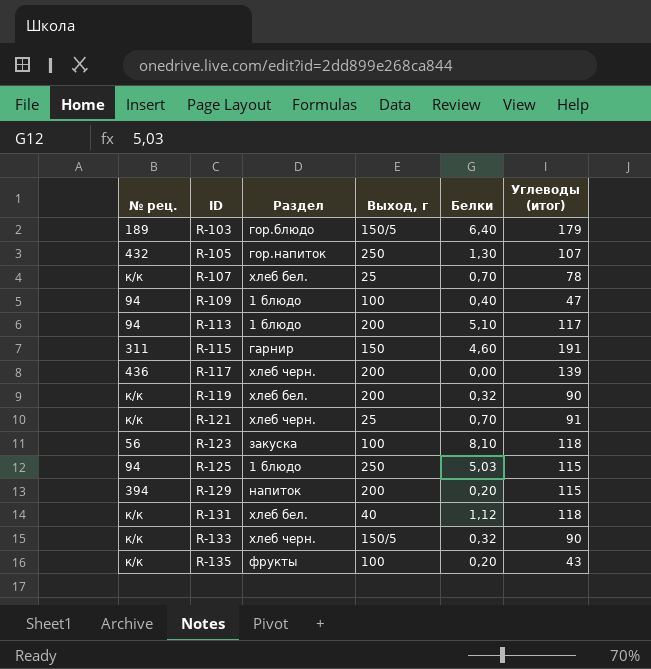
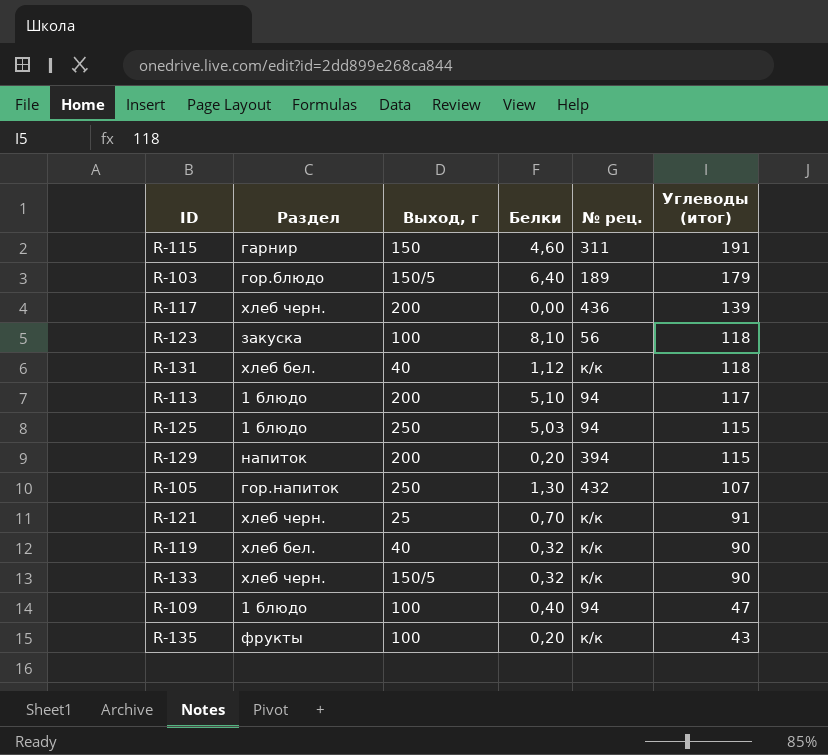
row order: ID ascending -> Углеводы (итог) descending
column № рец. | position: 1 -> 5
row R-107: к/к | хлеб бел. | 25 | 0,70 | 78 -> none
R-119 | Выход, г: 200 -> 40

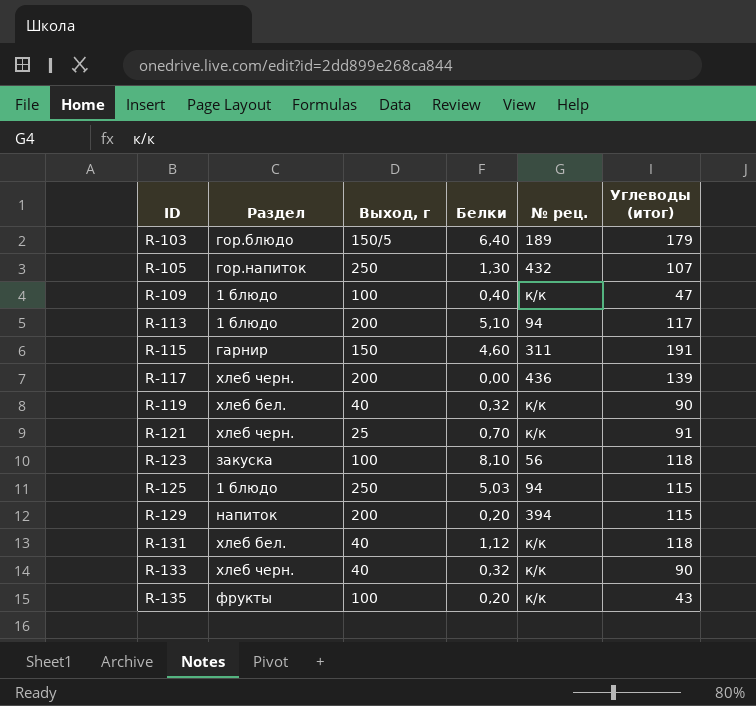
row order: Углеводы (итог) descending -> ID ascending
R-109 | № рец.: 94 -> к/к
R-133 | Выход, г: 150/5 -> 40

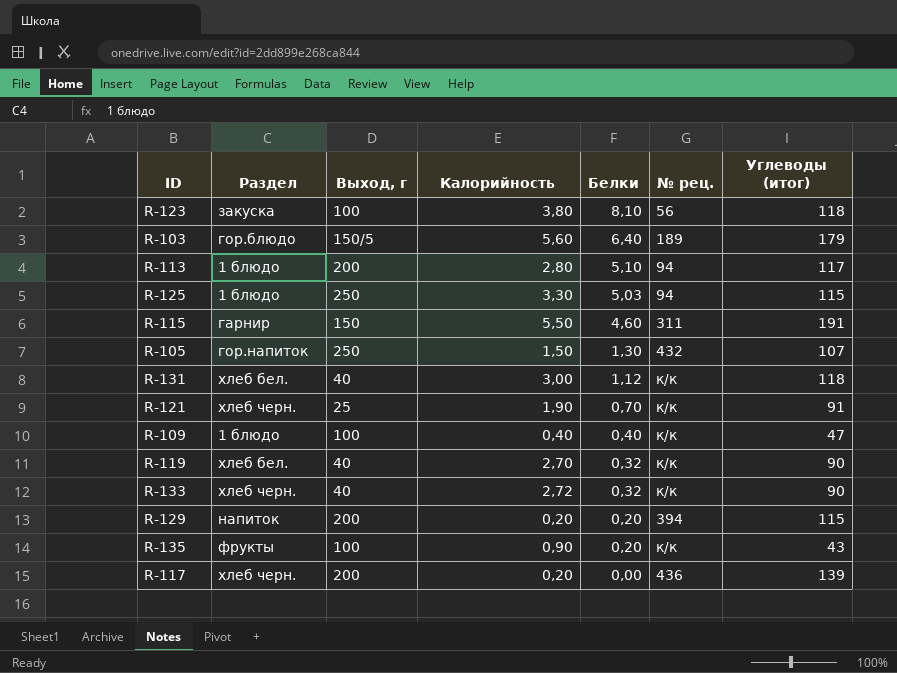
row order: ID ascending -> Белки descending
column Калорийность | position: none -> 4

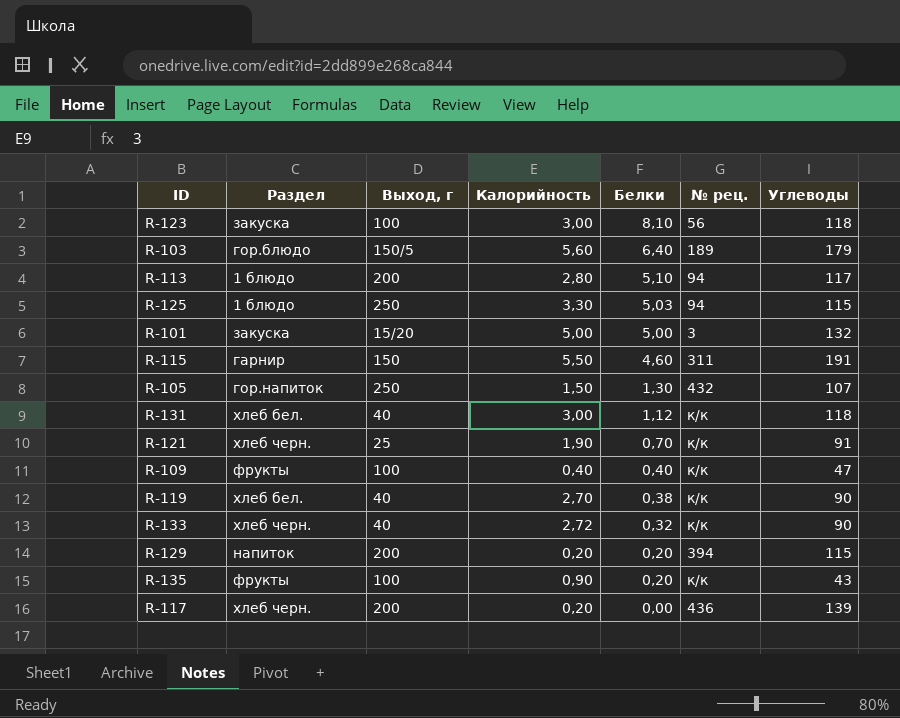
column name: Углеводы (итог) -> Углеводы
R-123 | Калорийность: 3,80 -> 3,00
row R-101: none -> закуска | 15/20 | 5,00 | 5,00 | 3 | 132
R-109 | Раздел: 1 блюдо -> фрукты
R-119 | Белки: 0,32 -> 0,38

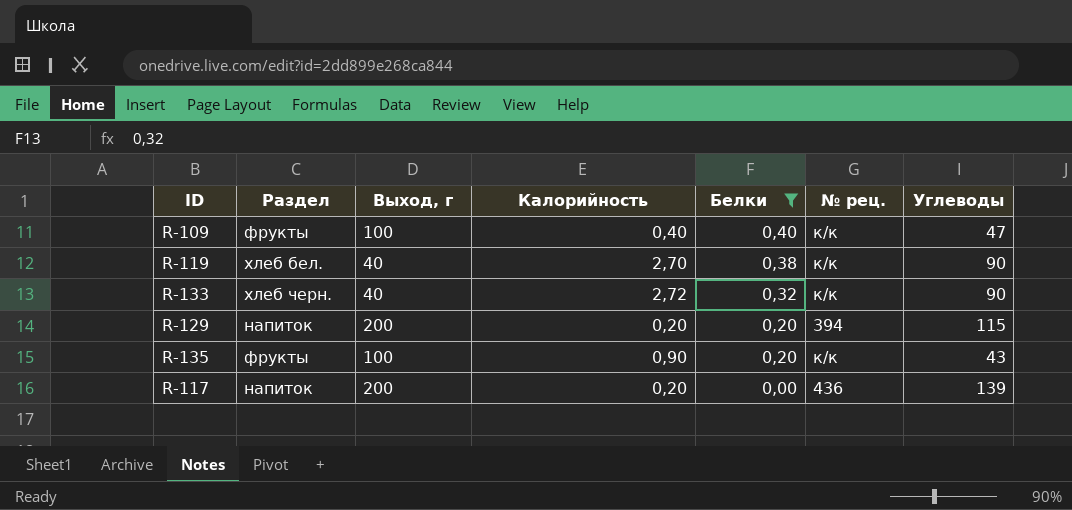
filter: none -> Белки <= 0,40
R-117 | Раздел: хлеб черн. -> напиток

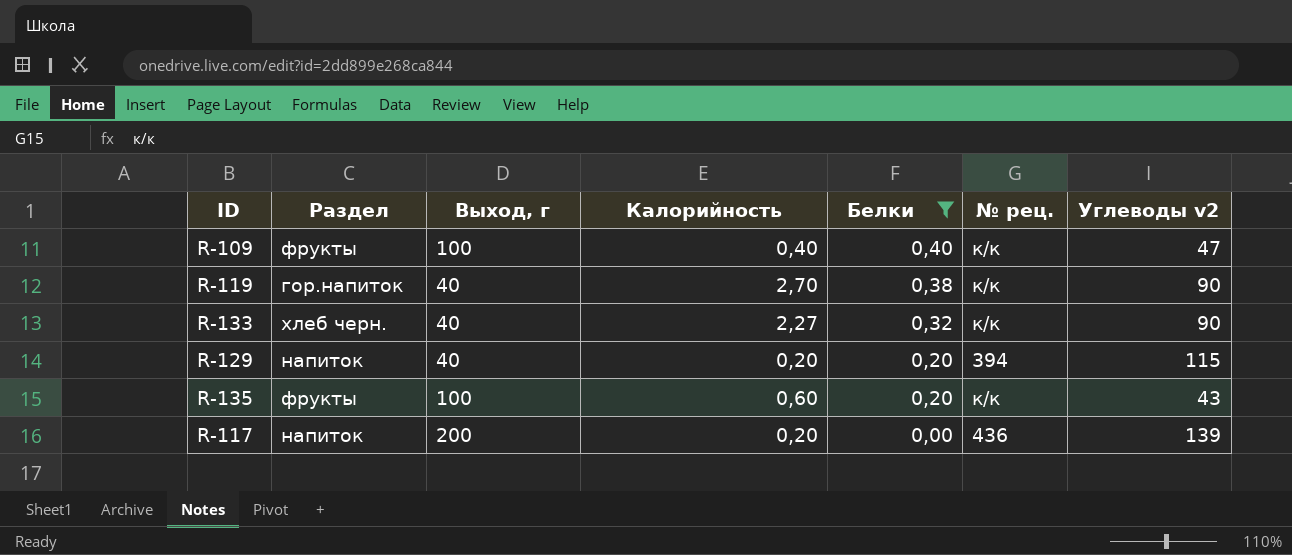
column name: Углеводы -> Углеводы v2
R-119 | Раздел: хлеб бел. -> гор.напиток
R-133 | Калорийность: 2,72 -> 2,27
R-129 | Выход, г: 200 -> 40
R-135 | Калорийность: 0,90 -> 0,60

